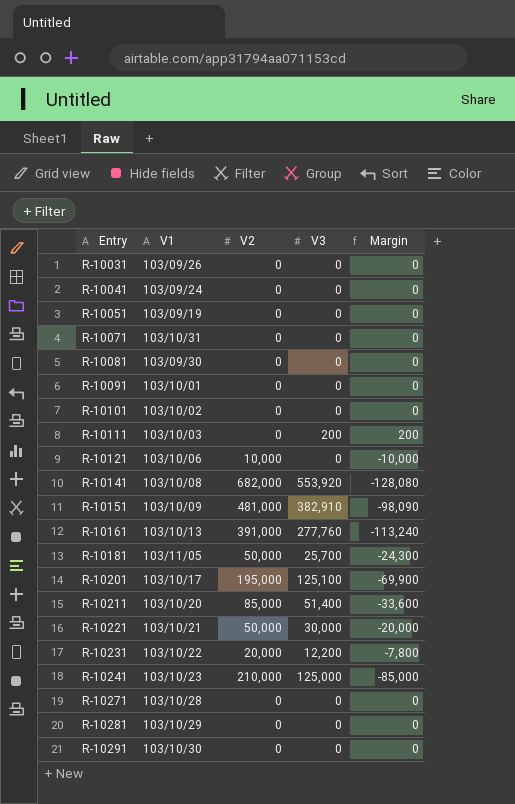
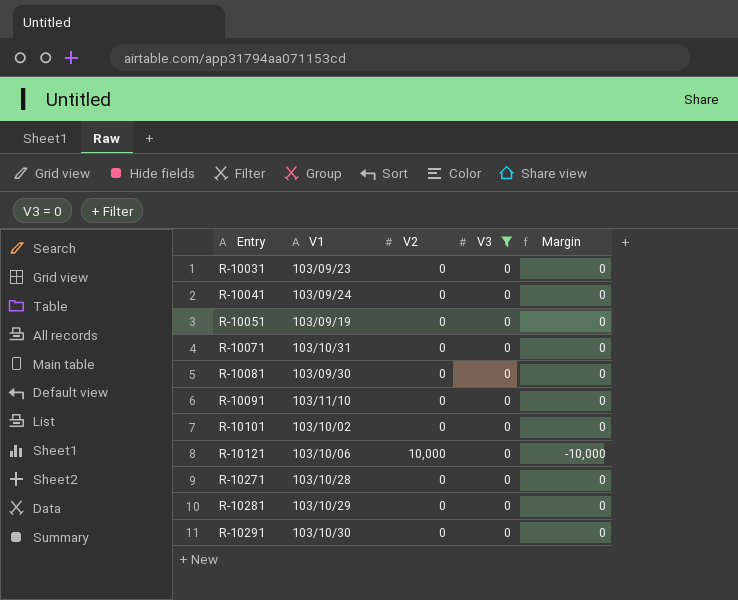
filter: none -> V3 = 0
R-10031 | V1: 103/09/26 -> 103/09/23
R-10091 | V1: 103/10/01 -> 103/11/10

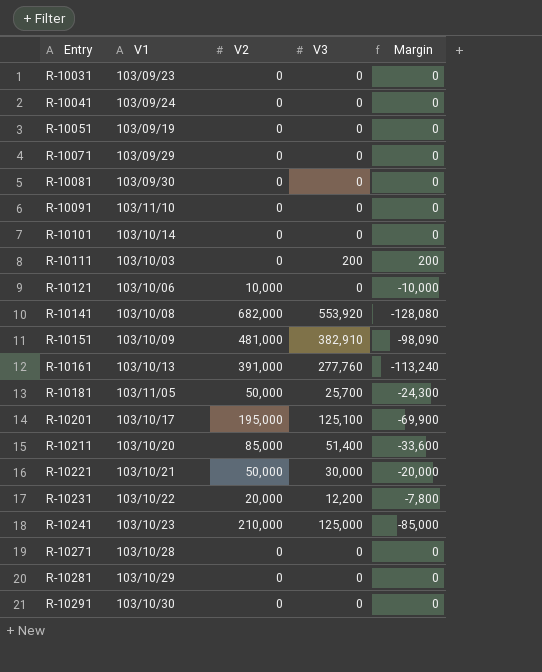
filter: V3 = 0 -> none
R-10071 | V1: 103/10/31 -> 103/09/29
R-10101 | V1: 103/10/02 -> 103/10/14

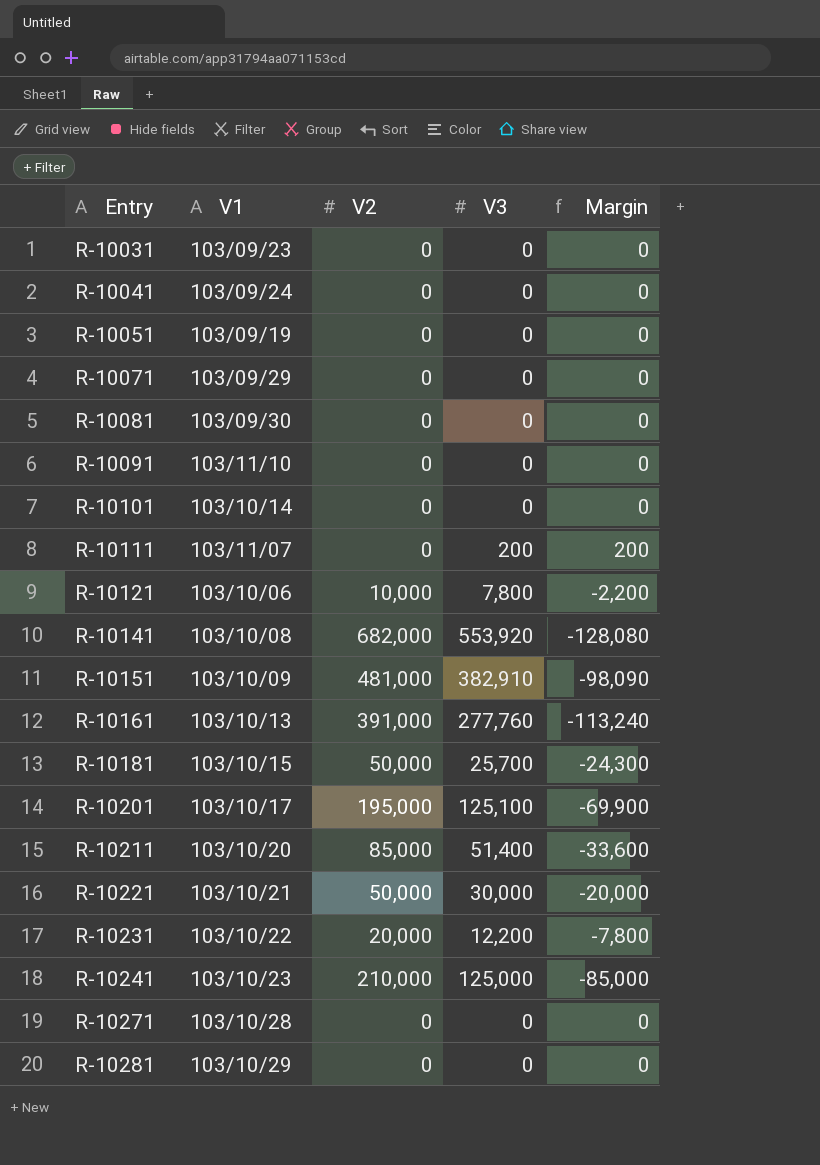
row R-10291: 103/10/30 | 0 | 0 | 0 -> none
R-10111 | V1: 103/10/03 -> 103/11/07
R-10121 | V3: 0 -> 7,800
R-10121 | Margin: -10,000 -> -2,200
R-10181 | V1: 103/11/05 -> 103/10/15

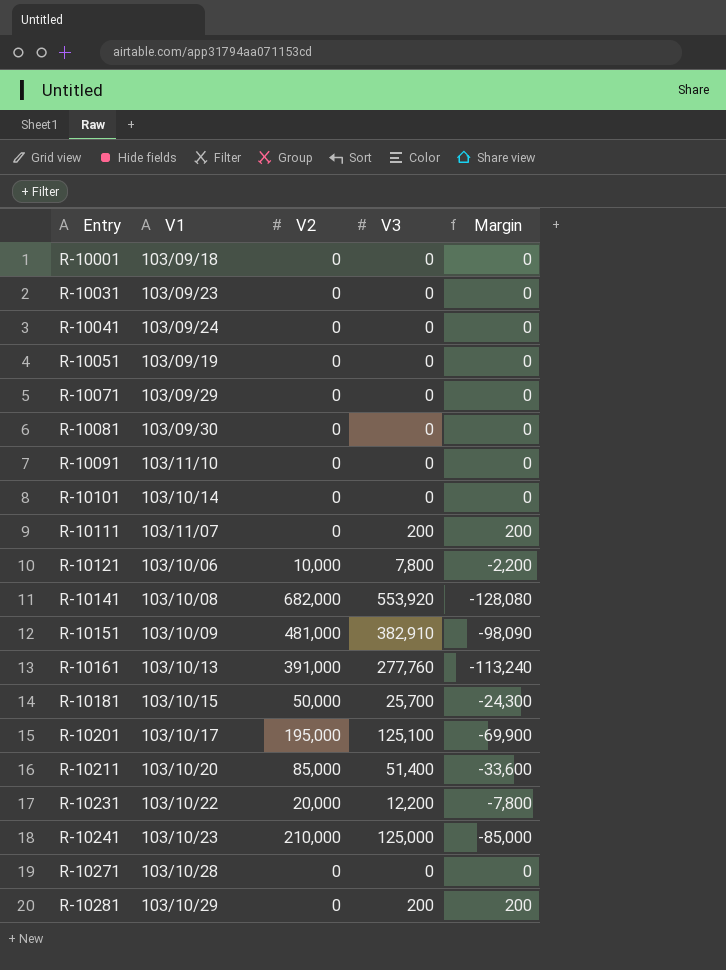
row R-10221: 103/10/21 | 50,000 | 30,000 | -20,000 -> none
row R-10001: none -> 103/09/18 | 0 | 0 | 0
R-10281 | V3: 0 -> 200
R-10281 | Margin: 0 -> 200

